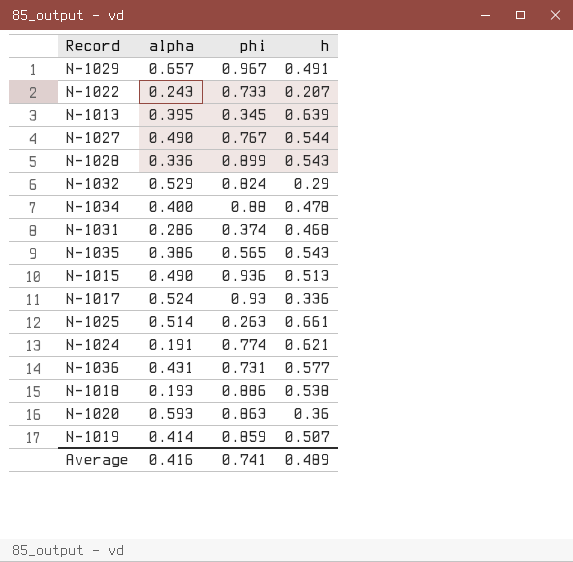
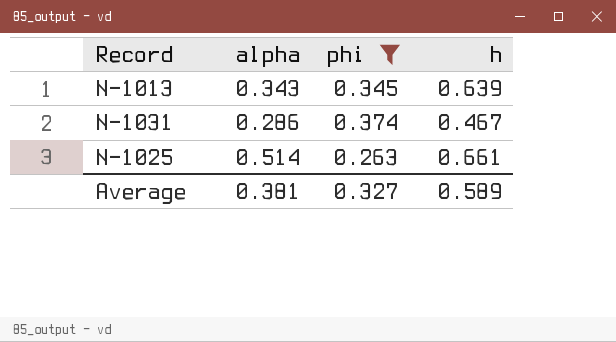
filter: none -> phi <= 0.374
N-1013 | alpha: 0.395 -> 0.343
N-1031 | h: 0.468 -> 0.467
Average | alpha: 0.416 -> 0.381
Average | phi: 0.741 -> 0.327
Average | h: 0.489 -> 0.589

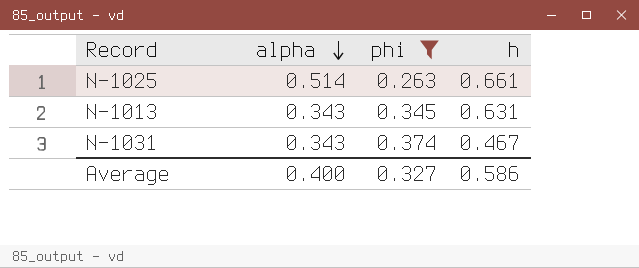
row order: none -> alpha descending
N-1013 | h: 0.639 -> 0.631
N-1031 | alpha: 0.286 -> 0.343
Average | alpha: 0.381 -> 0.400
Average | h: 0.589 -> 0.586

